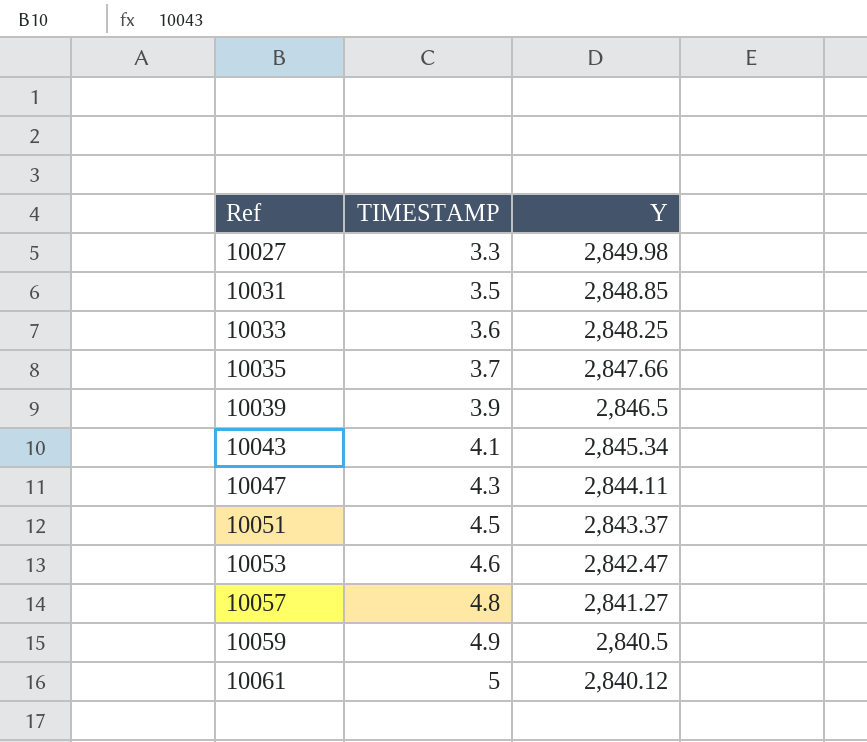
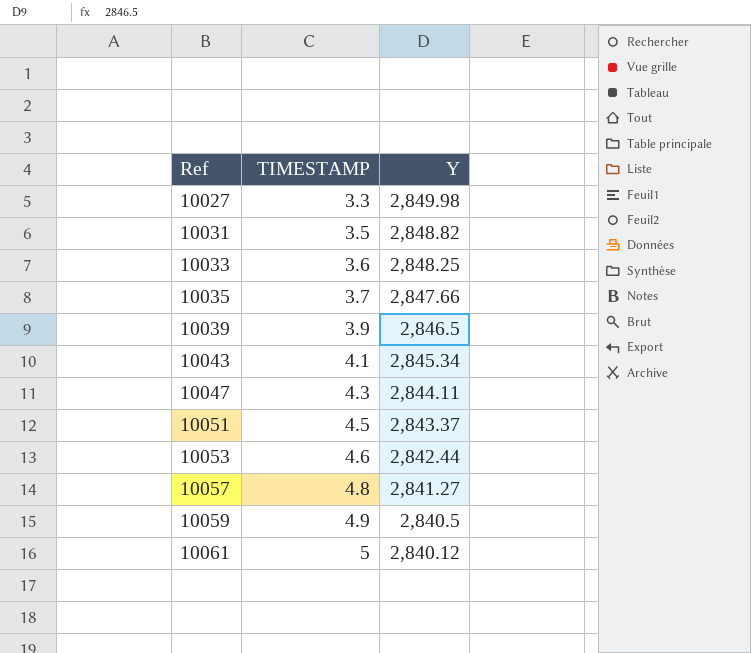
10031 | Y: 2,848.85 -> 2,848.82
10053 | Y: 2,842.47 -> 2,842.44

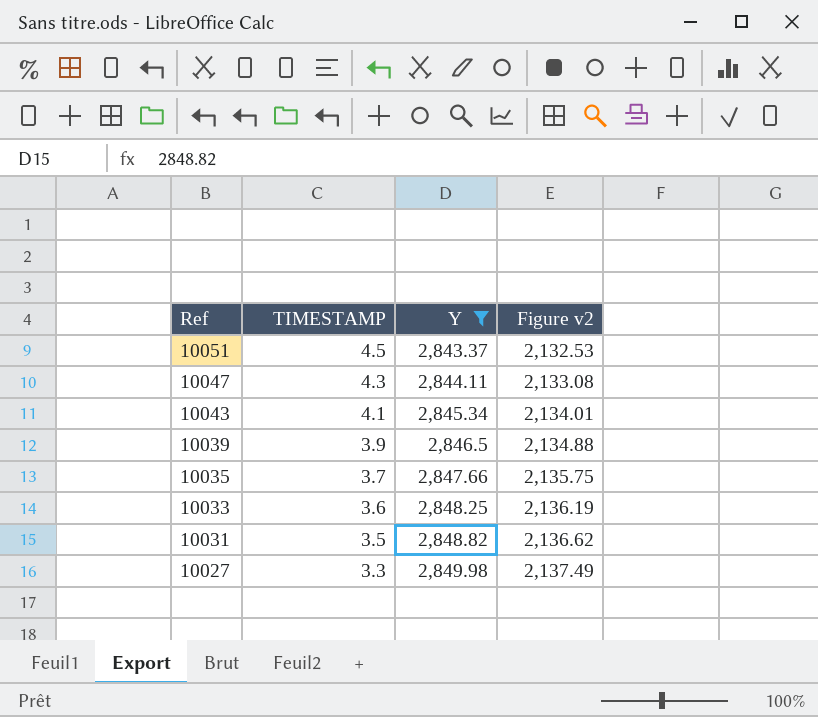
filter: none -> Y >= 2,843.37
row order: Ref ascending -> Ref descending
column Figure v2 | formula: none -> [Y] * 0.75

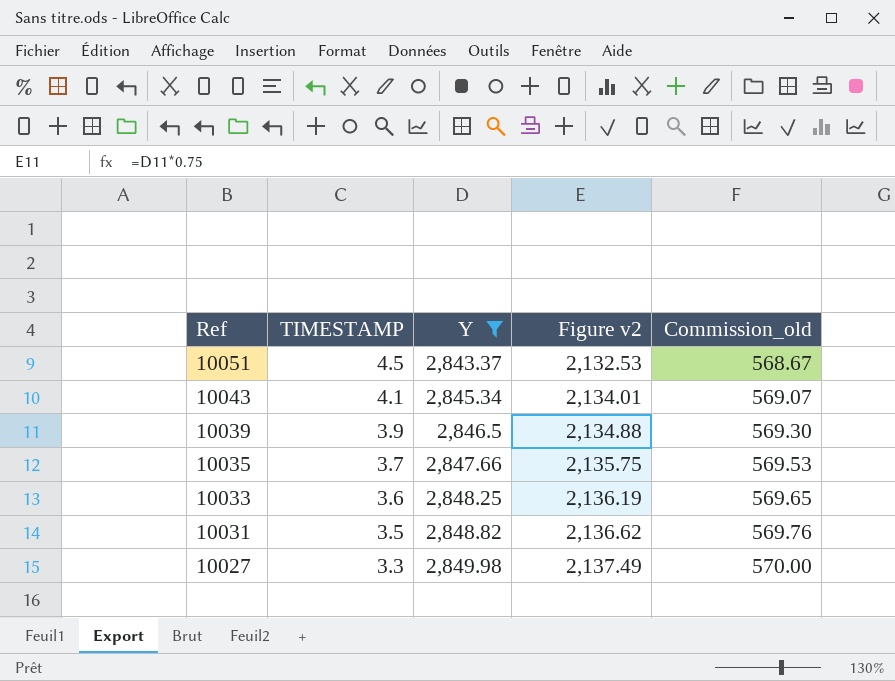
column Commission_old | formula: none -> [Y] * 0.2
row 10047: 4.3 | 2,844.11 | 2,133.08 -> none

